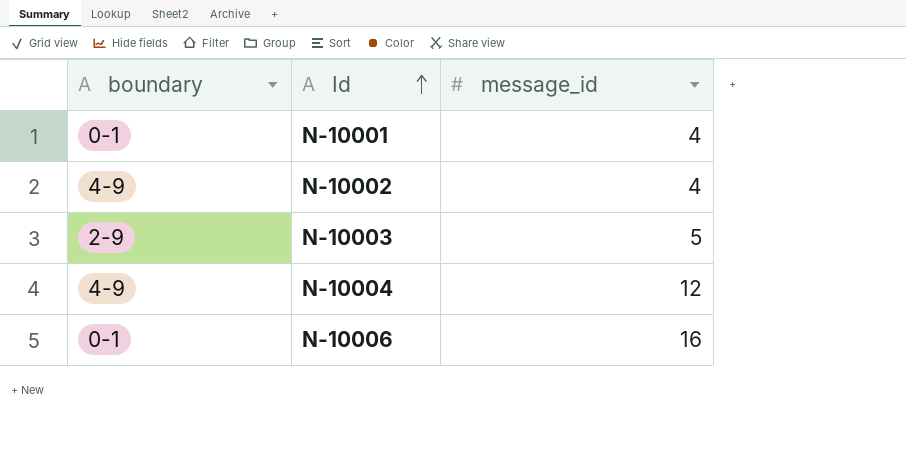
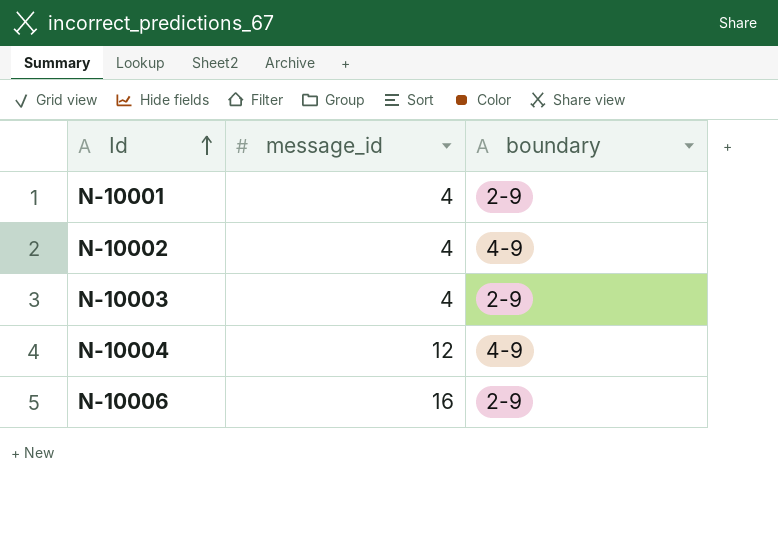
column boundary | position: 1 -> 3
N-10001 | boundary: 0-1 -> 2-9
N-10003 | message_id: 5 -> 4
N-10006 | boundary: 0-1 -> 2-9

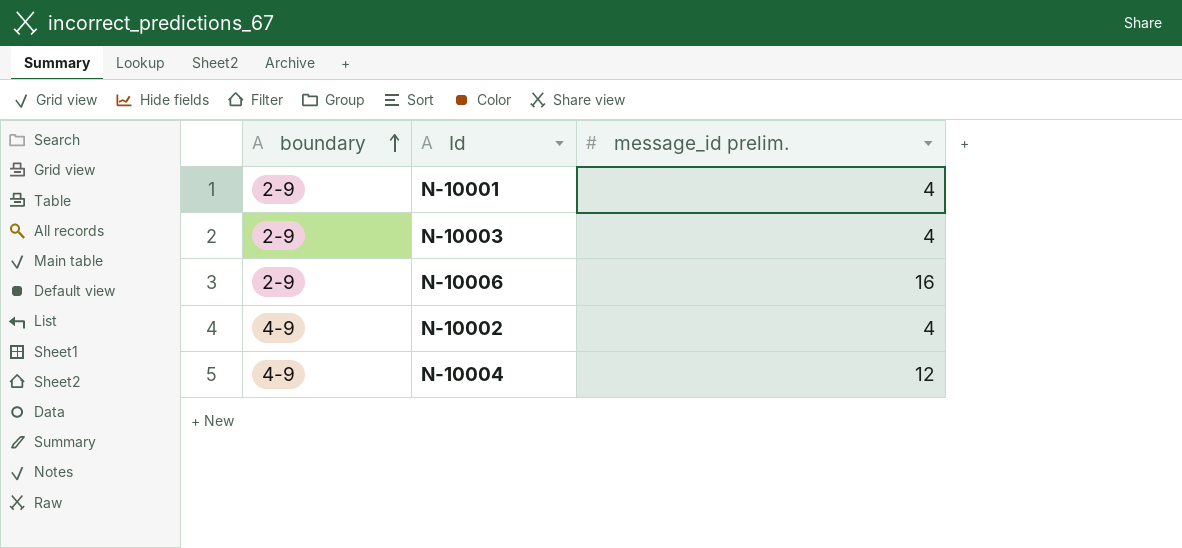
row order: Id ascending -> boundary ascending
column boundary | position: 3 -> 1
column name: message_id -> message_id prelim.

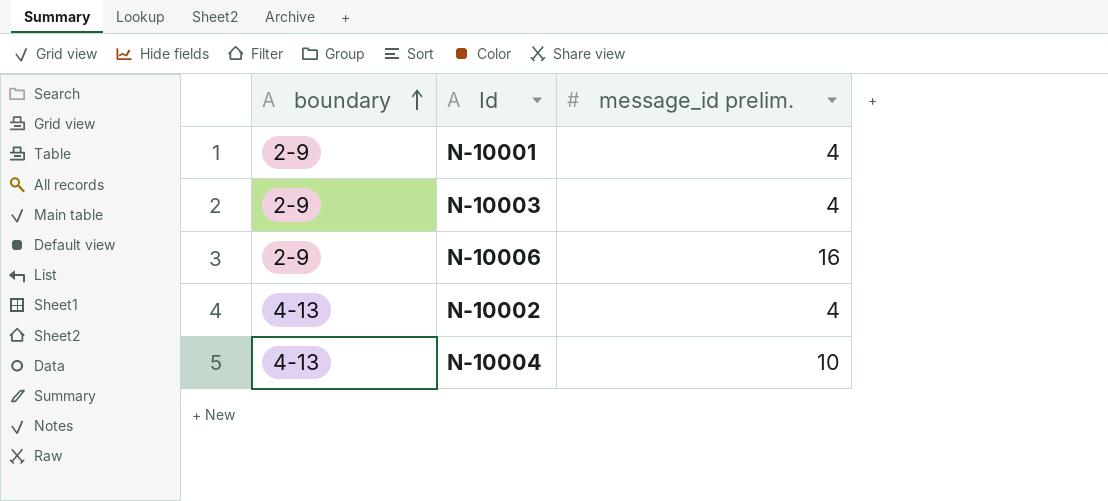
N-10002 | boundary: 4-9 -> 4-13
N-10004 | boundary: 4-9 -> 4-13
N-10004 | message_id prelim.: 12 -> 10

